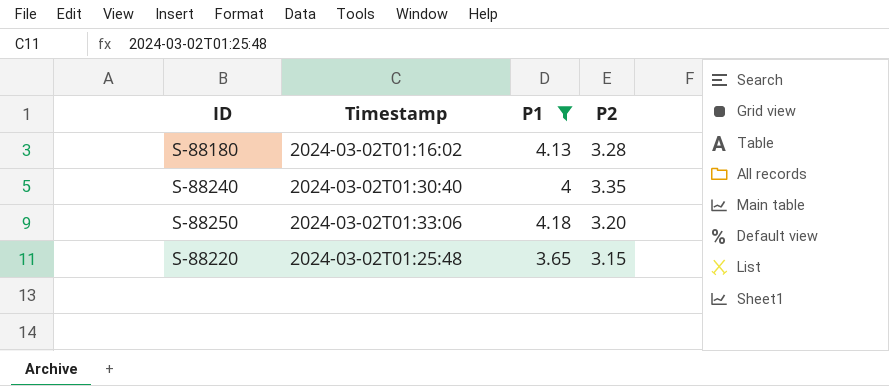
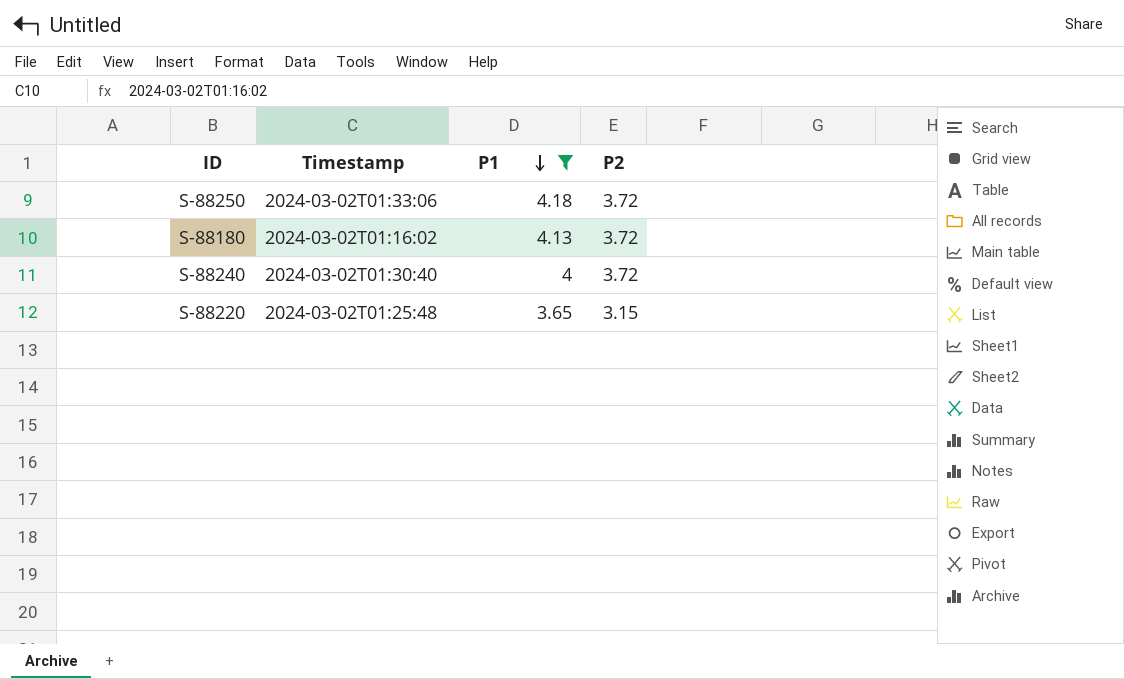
row order: none -> P1 descending
S-88250 | P2: 3.20 -> 3.72
S-88180 | P2: 3.28 -> 3.72
S-88240 | P2: 3.35 -> 3.72

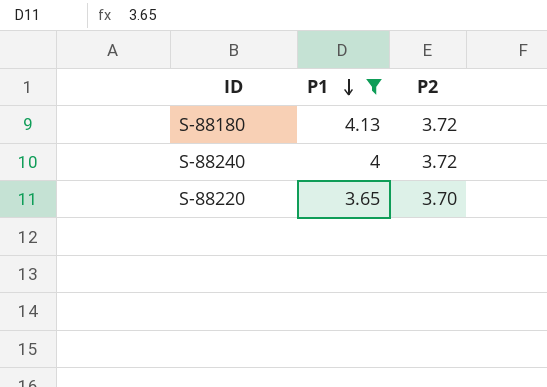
column Timestamp | position: 2 -> none
row S-88250: 2024-03-02T01:33:06 | 4.18 | 3.72 -> none
S-88220 | P2: 3.15 -> 3.70

